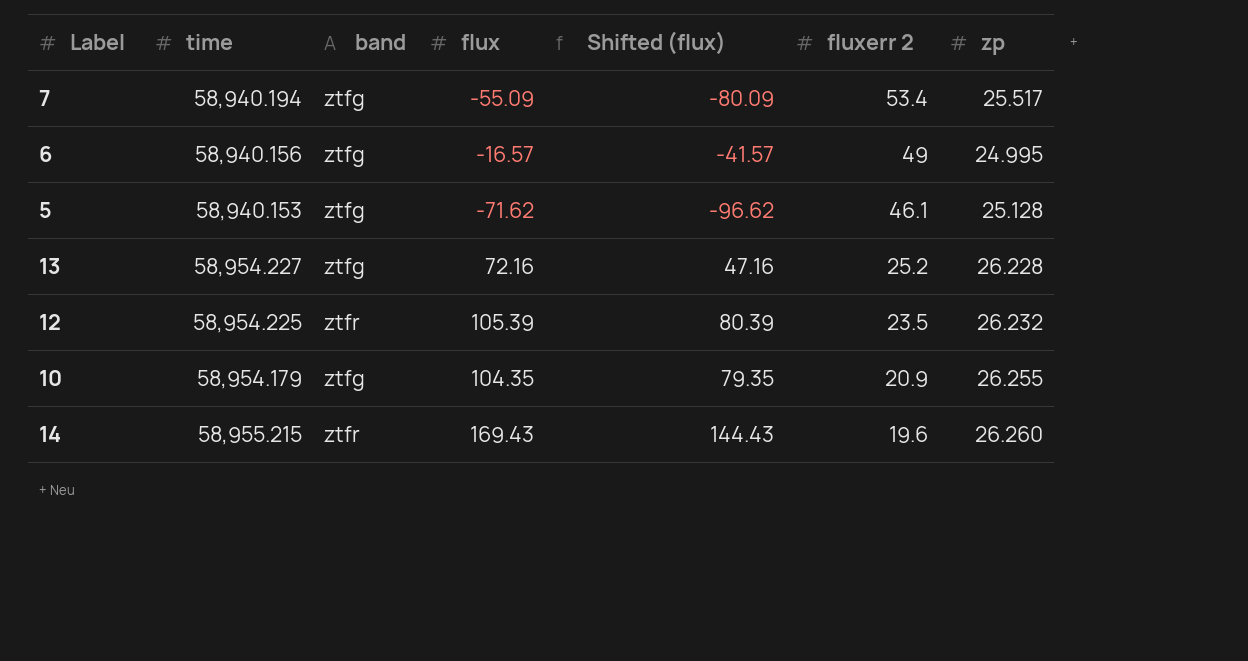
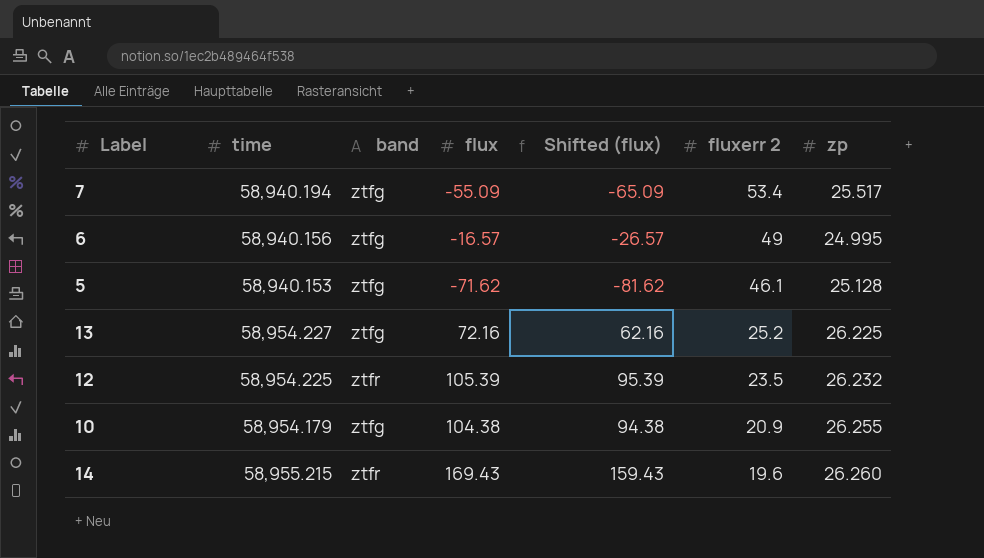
column Shifted (flux) | formula: [flux] - 25 -> [flux] - 10
13 | zp: 26.228 -> 26.225
10 | flux: 104.35 -> 104.38

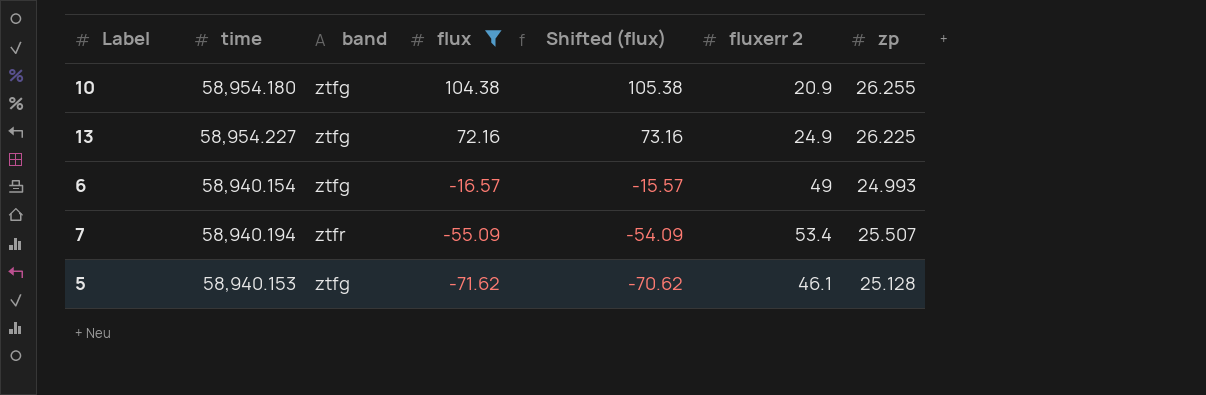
filter: none -> flux <= 104.38
row order: fluxerr 2 descending -> flux descending
column Shifted (flux) | formula: [flux] - 10 -> [flux] + 1
10 | time: 58,954.179 -> 58,954.180
13 | fluxerr 2: 25.2 -> 24.9
6 | time: 58,940.156 -> 58,940.154
6 | zp: 24.995 -> 24.993
7 | band: ztfg -> ztfr
7 | zp: 25.517 -> 25.507

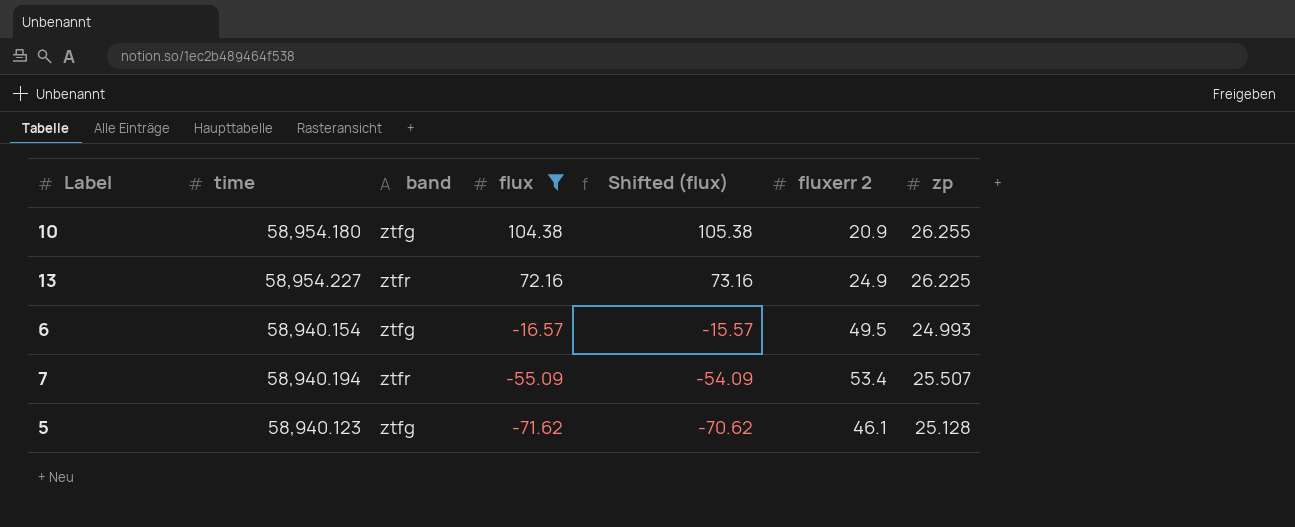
13 | band: ztfg -> ztfr
6 | fluxerr 2: 49 -> 49.5
5 | time: 58,940.153 -> 58,940.123

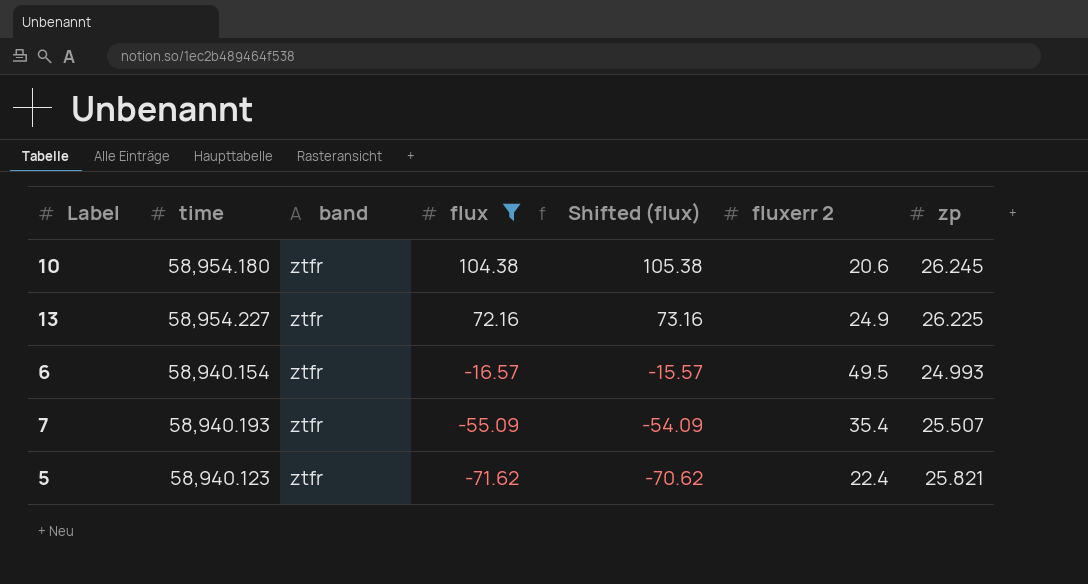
10 | band: ztfg -> ztfr
10 | fluxerr 2: 20.9 -> 20.6
10 | zp: 26.255 -> 26.245
6 | band: ztfg -> ztfr
7 | time: 58,940.194 -> 58,940.193
7 | fluxerr 2: 53.4 -> 35.4
5 | band: ztfg -> ztfr
5 | fluxerr 2: 46.1 -> 22.4
5 | zp: 25.128 -> 25.821

